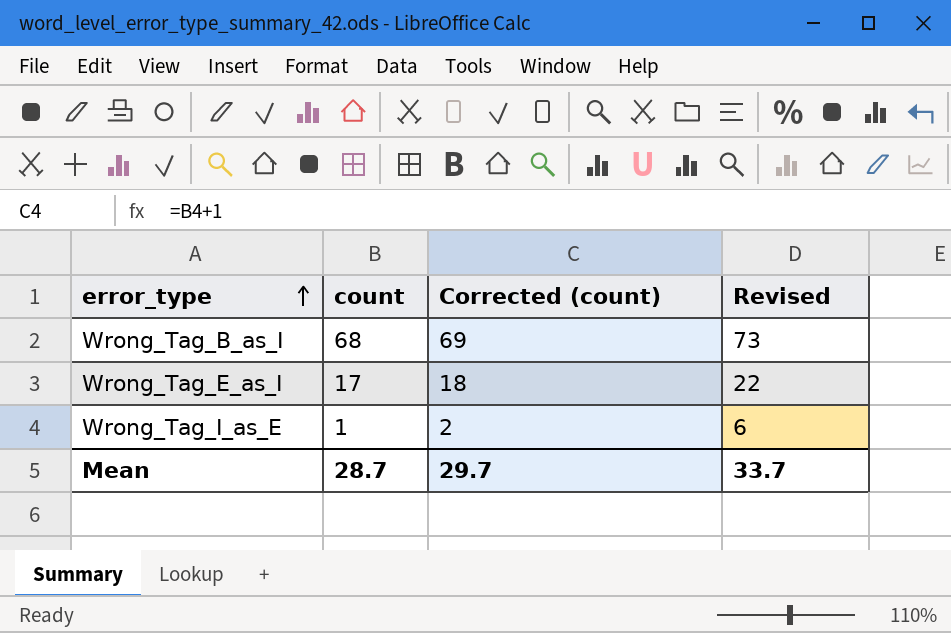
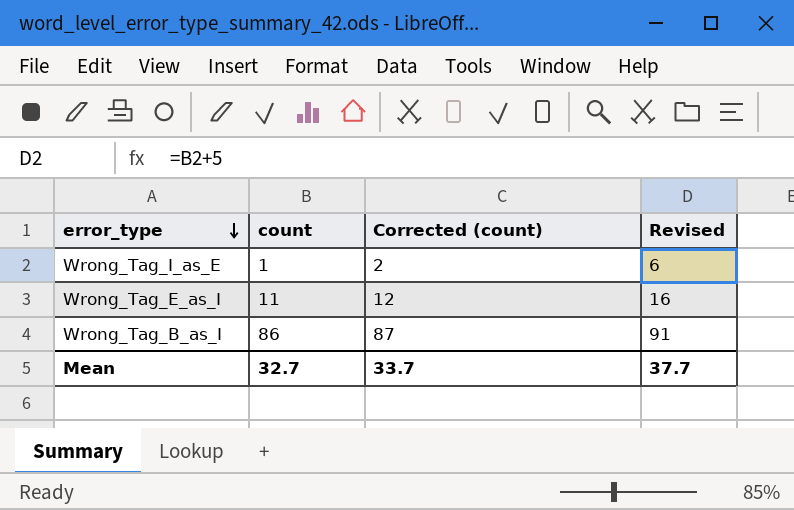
row order: error_type ascending -> error_type descending
Wrong_Tag_E_as_I | count: 17 -> 11
Wrong_Tag_E_as_I | Corrected (count): 18 -> 12
Wrong_Tag_E_as_I | Revised: 22 -> 16
Wrong_Tag_B_as_I | count: 68 -> 86
Wrong_Tag_B_as_I | Corrected (count): 69 -> 87
Wrong_Tag_B_as_I | Revised: 73 -> 91
Mean | count: 28.7 -> 32.7
Mean | Corrected (count): 29.7 -> 33.7
Mean | Revised: 33.7 -> 37.7

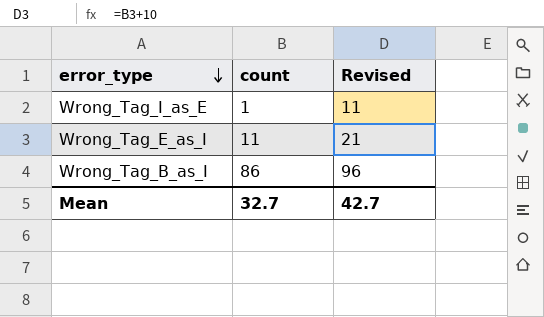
column Corrected (count) | formula: [count] + 1 -> none
column Revised | formula: [count] + 5 -> [count] + 10
Mean | Revised: 37.7 -> 42.7

